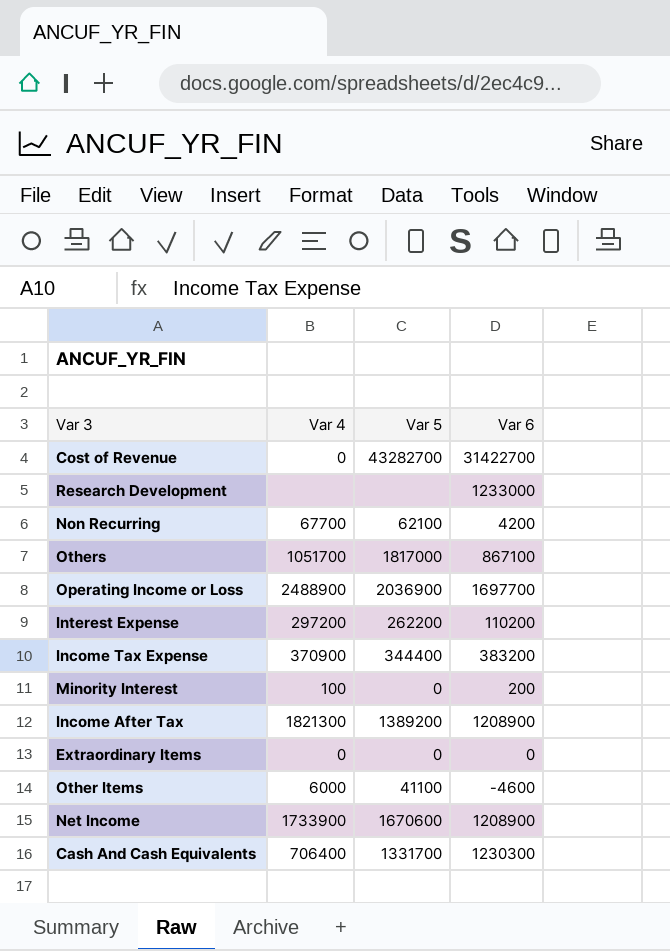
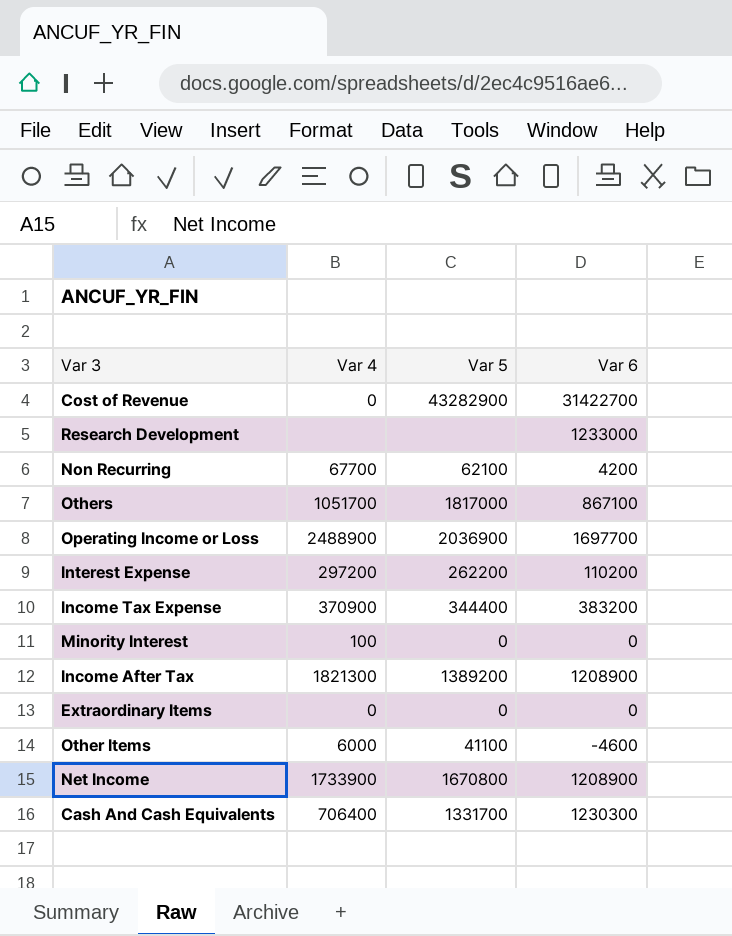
Cost of Revenue | Var 5: 43282700 -> 43282900
Minority Interest | Var 6: 200 -> 0
Net Income | Var 5: 1670600 -> 1670800

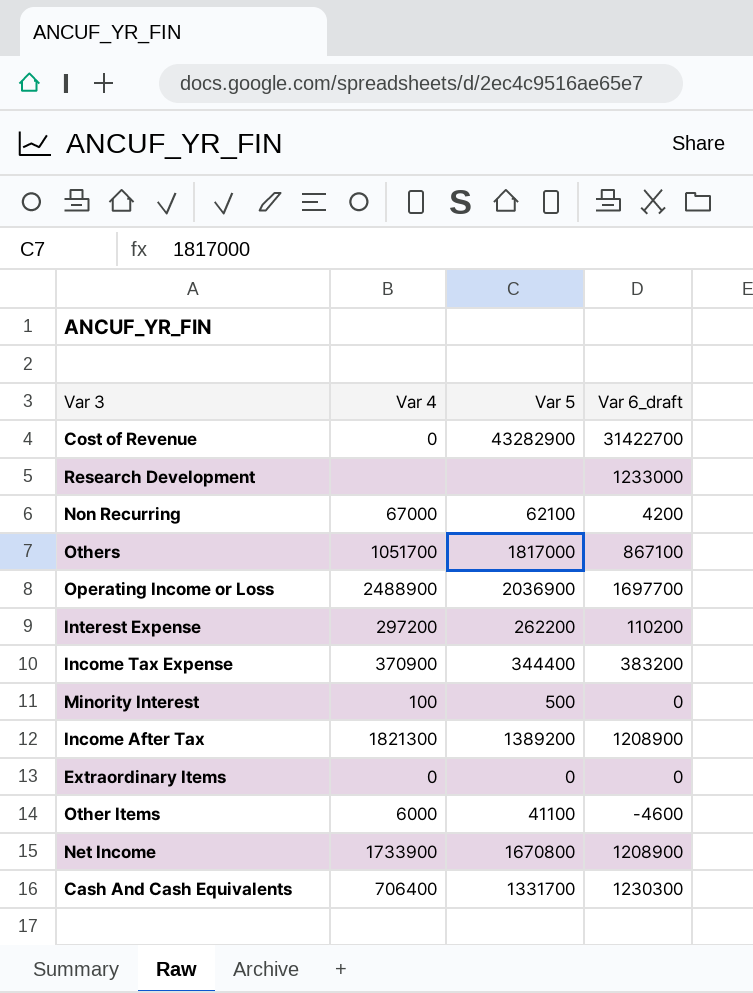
column name: Var 6 -> Var 6_draft
Non Recurring | Var 4: 67700 -> 67000
Minority Interest | Var 5: 0 -> 500

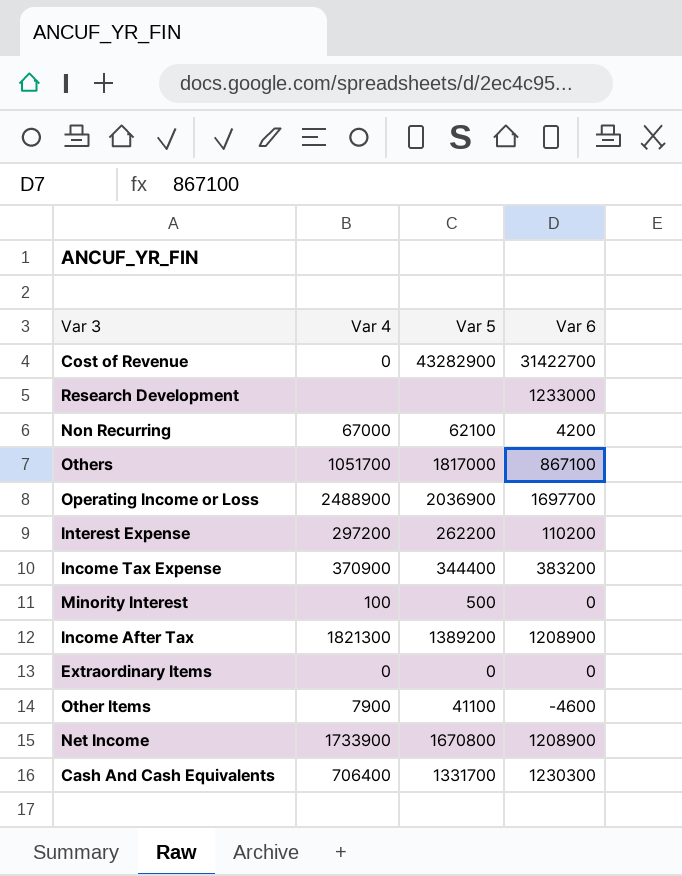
column name: Var 6_draft -> Var 6
Other Items | Var 4: 6000 -> 7900

